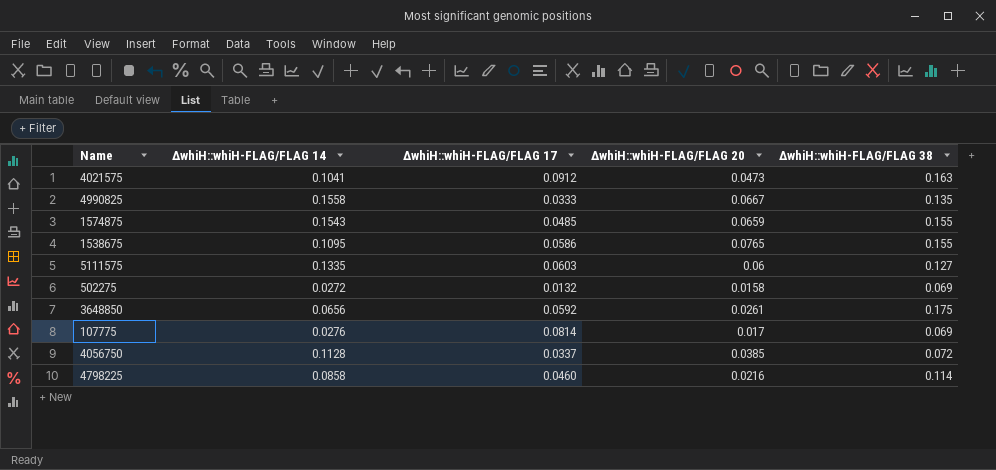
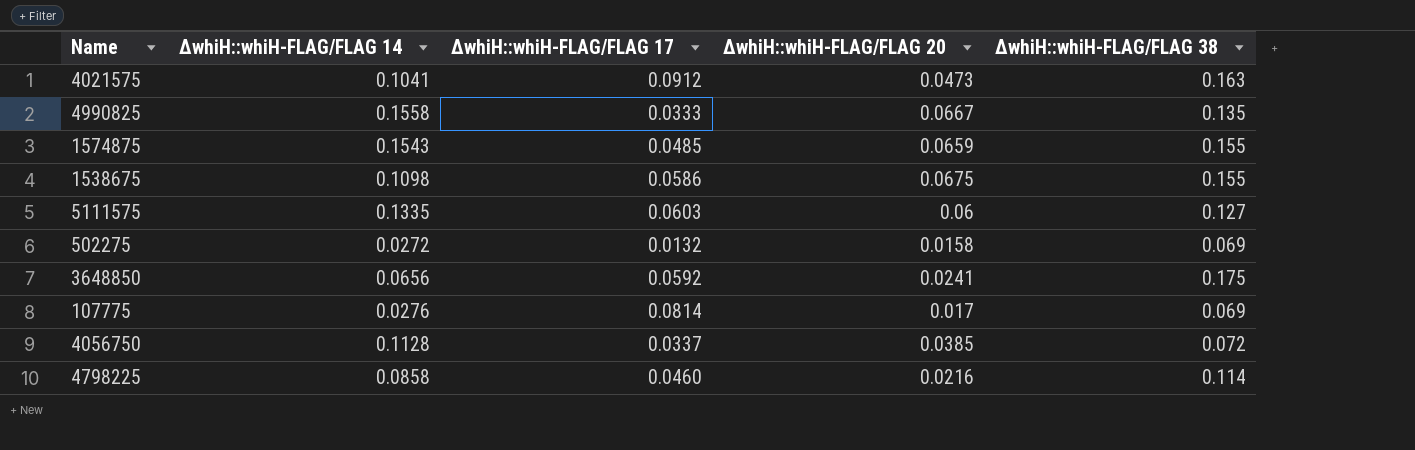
1538675 | ∆whiH::whiH-FLAG/FLAG 14: 0.1095 -> 0.1098
1538675 | ∆whiH::whiH-FLAG/FLAG 20: 0.0765 -> 0.0675
3648850 | ∆whiH::whiH-FLAG/FLAG 20: 0.0261 -> 0.0241

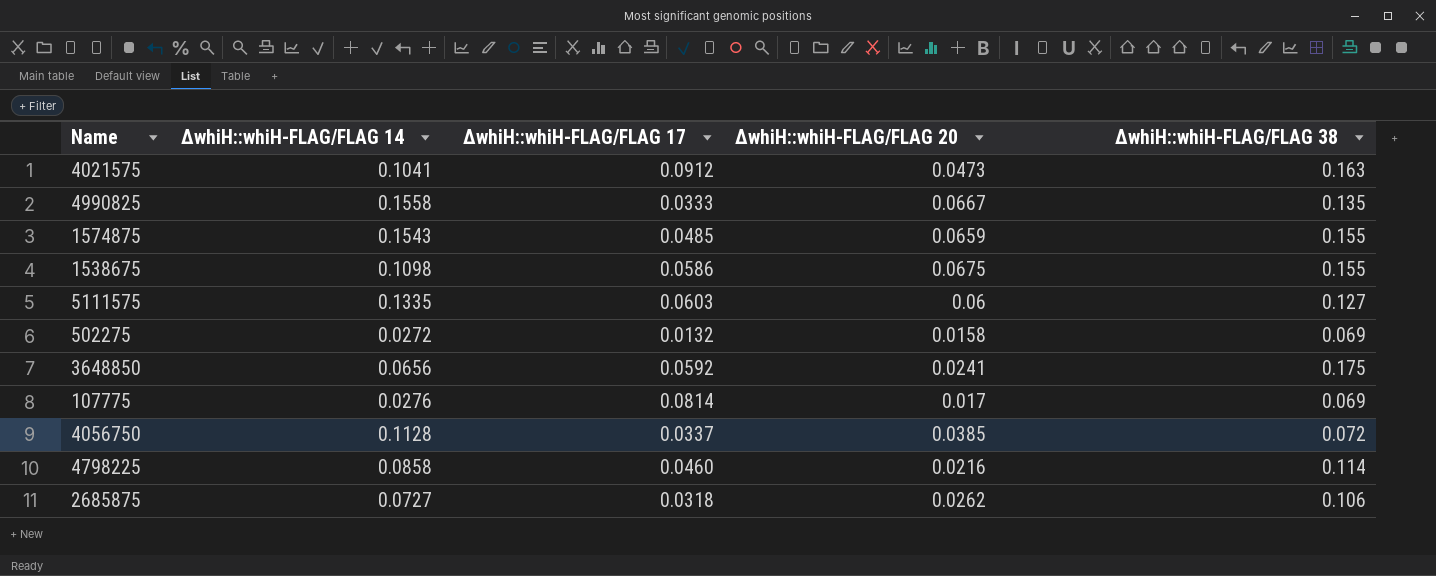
row 2685875: none -> 0.0727 | 0.0318 | 0.0262 | 0.106

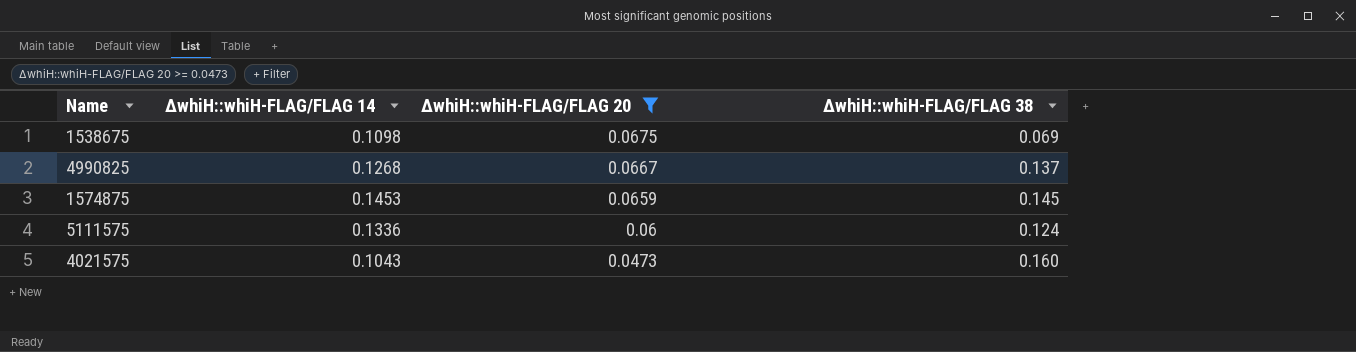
filter: none -> ∆whiH::whiH-FLAG/FLAG 20 >= 0.0473
row order: none -> ∆whiH::whiH-FLAG/FLAG 20 descending
column ∆whiH::whiH-FLAG/FLAG 17 | position: 3 -> none
1538675 | ∆whiH::whiH-FLAG/FLAG 38: 0.155 -> 0.069
4990825 | ∆whiH::whiH-FLAG/FLAG 14: 0.1558 -> 0.1268
4990825 | ∆whiH::whiH-FLAG/FLAG 38: 0.135 -> 0.137
1574875 | ∆whiH::whiH-FLAG/FLAG 14: 0.1543 -> 0.1453
1574875 | ∆whiH::whiH-FLAG/FLAG 38: 0.155 -> 0.145
5111575 | ∆whiH::whiH-FLAG/FLAG 14: 0.1335 -> 0.1336
5111575 | ∆whiH::whiH-FLAG/FLAG 38: 0.127 -> 0.124
4021575 | ∆whiH::whiH-FLAG/FLAG 14: 0.1041 -> 0.1043
4021575 | ∆whiH::whiH-FLAG/FLAG 38: 0.163 -> 0.160

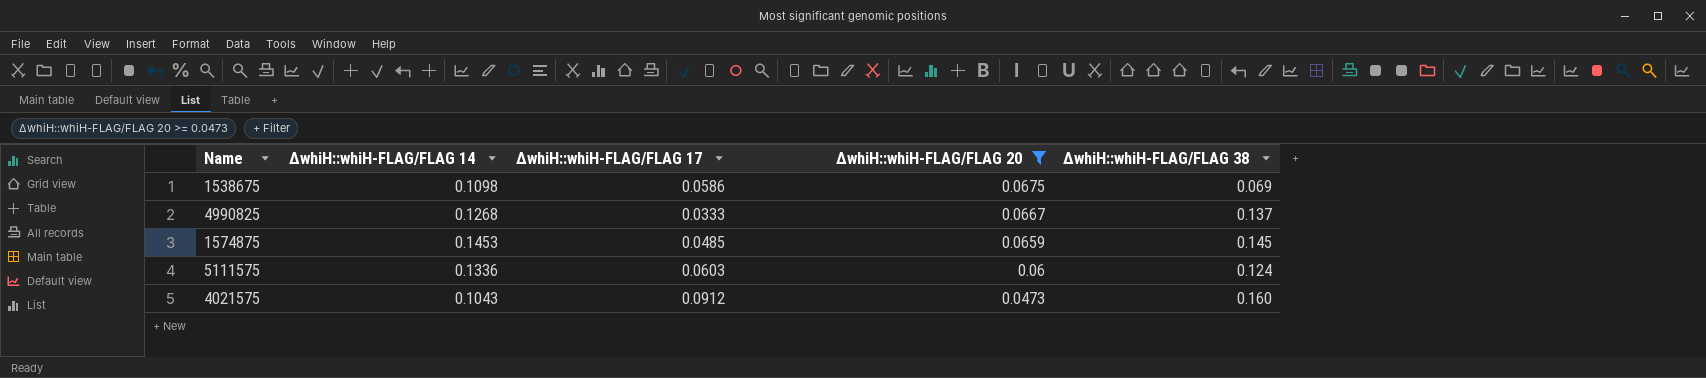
column ∆whiH::whiH-FLAG/FLAG 17 | position: none -> 3

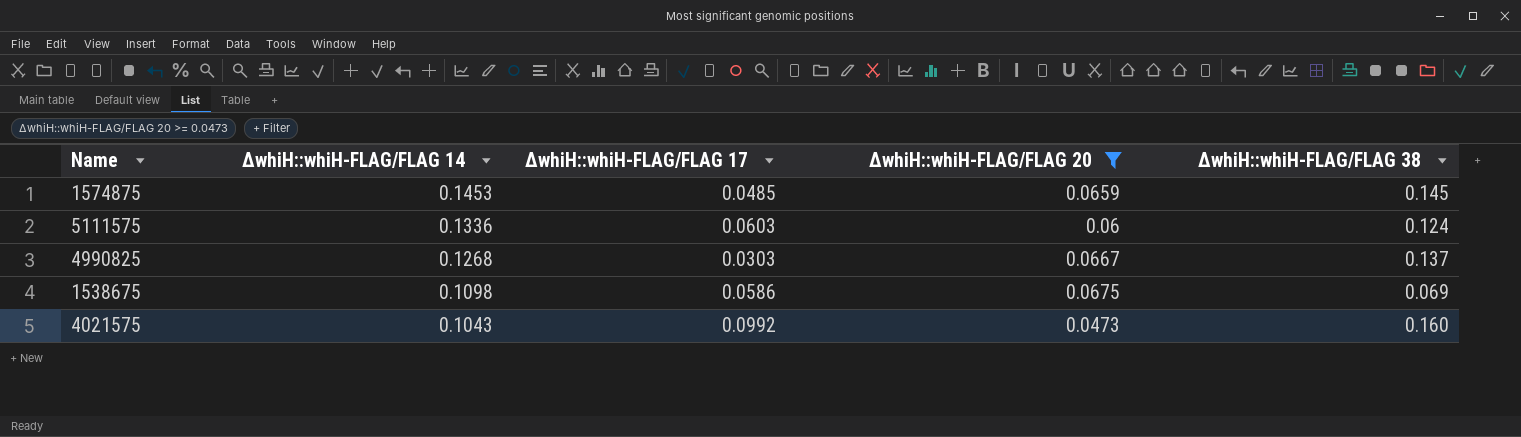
row order: ∆whiH::whiH-FLAG/FLAG 20 descending -> ∆whiH::whiH-FLAG/FLAG 14 descending
4990825 | ∆whiH::whiH-FLAG/FLAG 17: 0.0333 -> 0.0303
4021575 | ∆whiH::whiH-FLAG/FLAG 17: 0.0912 -> 0.0992

